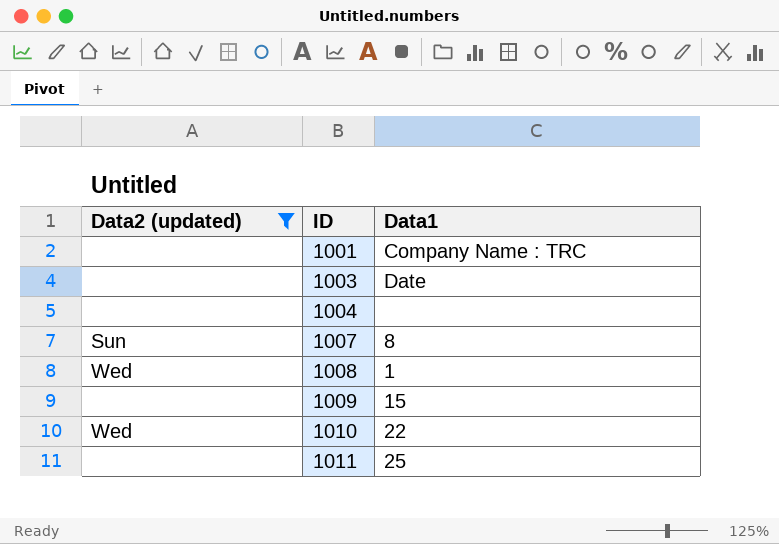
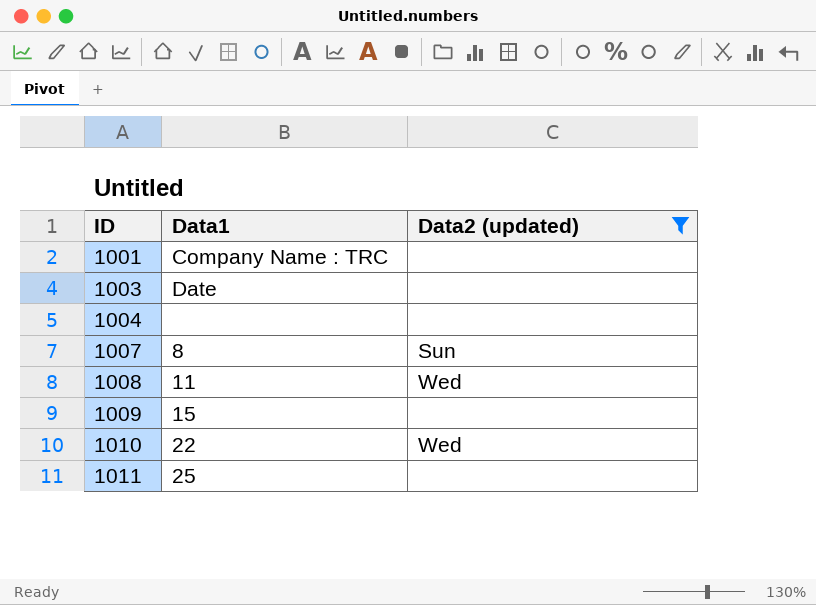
column Data2 (updated) | position: 1 -> 3
1008 | Data1: 1 -> 11

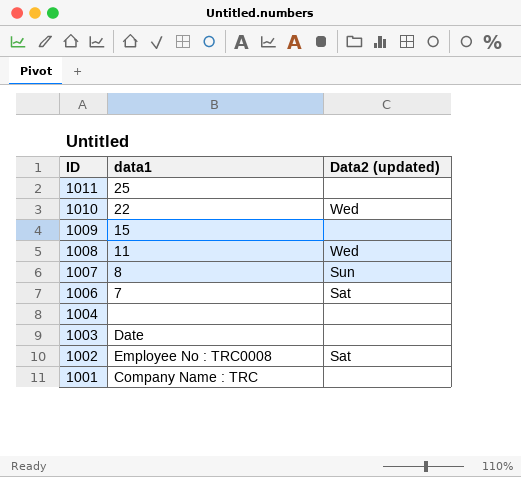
filter: Data2 (updated) != Sat -> none
row order: ID ascending -> ID descending
column name: Data1 -> data1

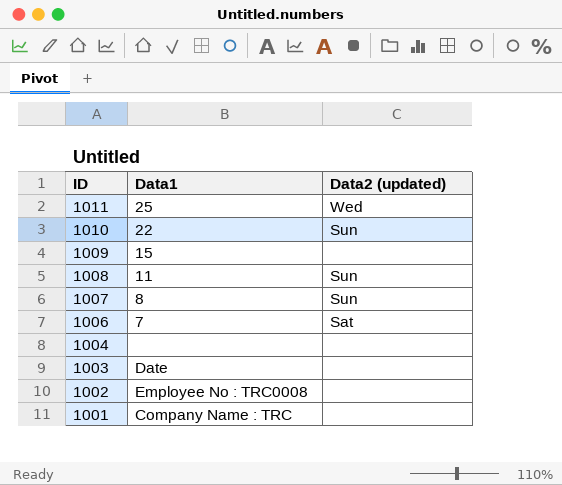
column name: data1 -> Data1
1011 | Data2 (updated): none -> Wed
1010 | Data2 (updated): Wed -> Sun
1008 | Data2 (updated): Wed -> Sun
1002 | Data2 (updated): Sat -> none

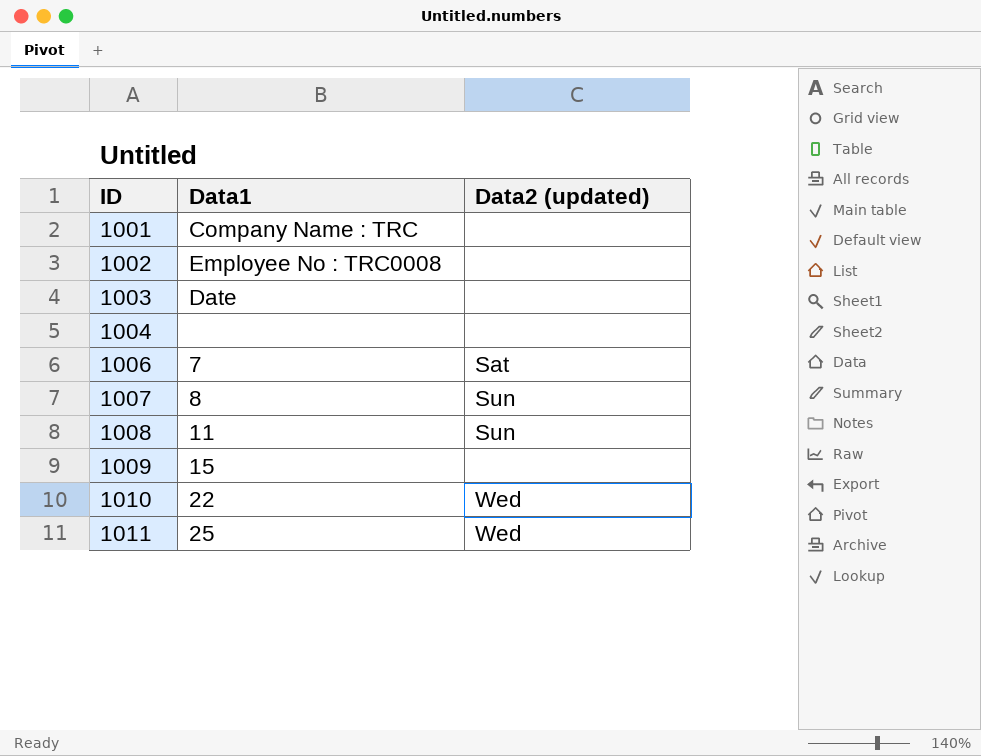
row order: ID descending -> ID ascending
1010 | Data2 (updated): Sun -> Wed

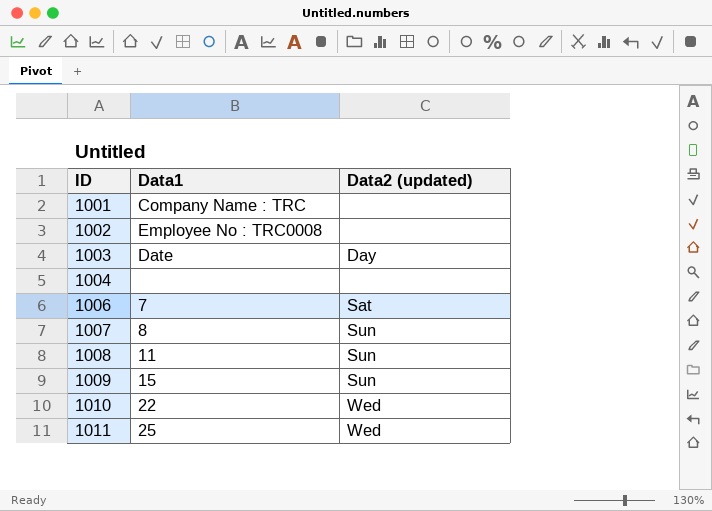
1003 | Data2 (updated): none -> Day
1009 | Data2 (updated): none -> Sun

